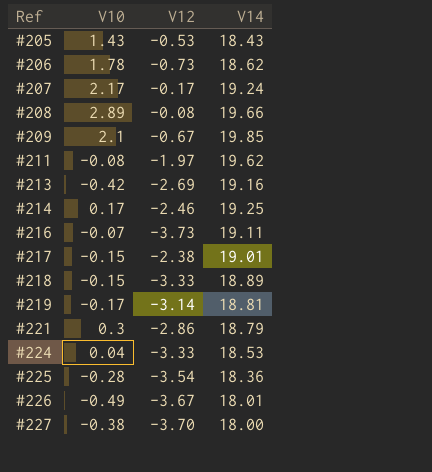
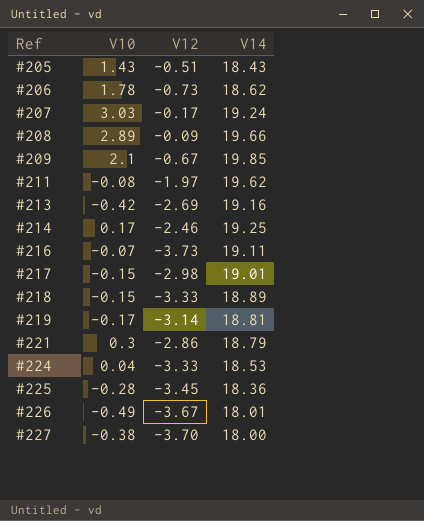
#205 | V12: -0.53 -> -0.51
#207 | V10: 2.17 -> 3.03
#208 | V12: -0.08 -> -0.09
#217 | V12: -2.38 -> -2.98
#225 | V12: -3.54 -> -3.45

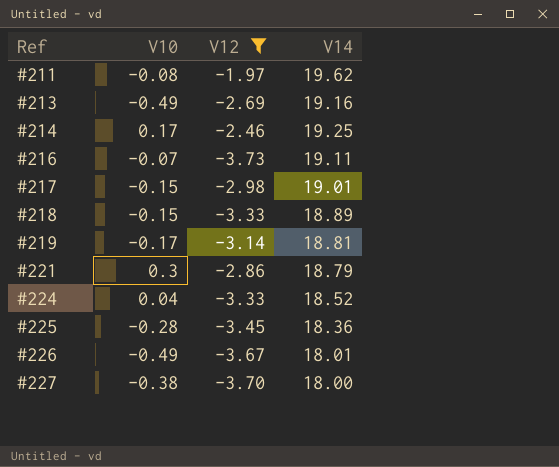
filter: none -> V12 <= -1.97
#213 | V10: -0.42 -> -0.49
#224 | V14: 18.53 -> 18.52

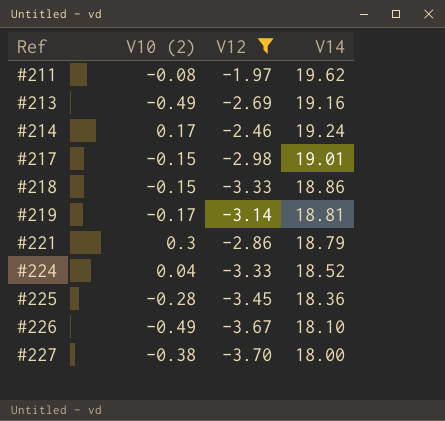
column name: V10 -> V10 (2)
row #216: -0.07 | -3.73 | 19.11 -> none
#214 | V14: 19.25 -> 19.24
#218 | V14: 18.89 -> 18.86
#226 | V14: 18.01 -> 18.10

